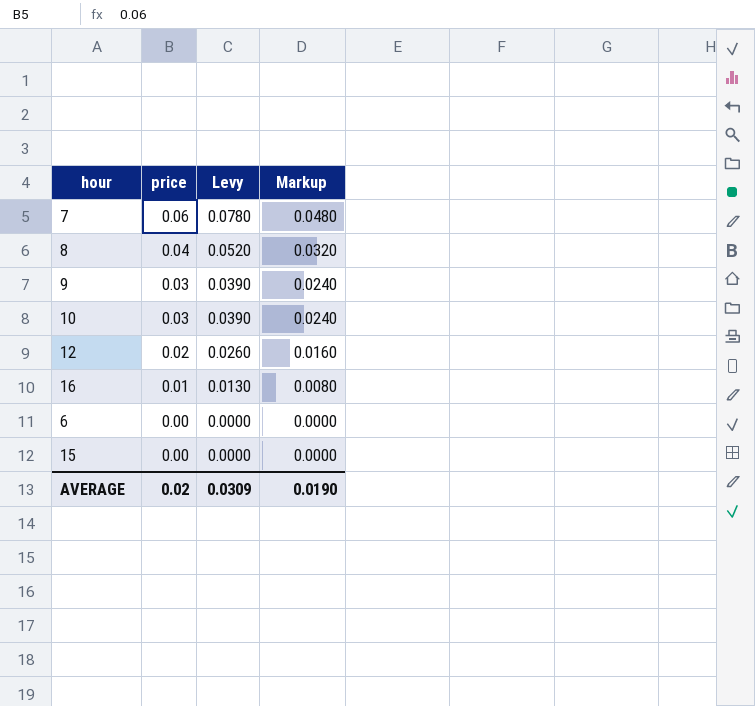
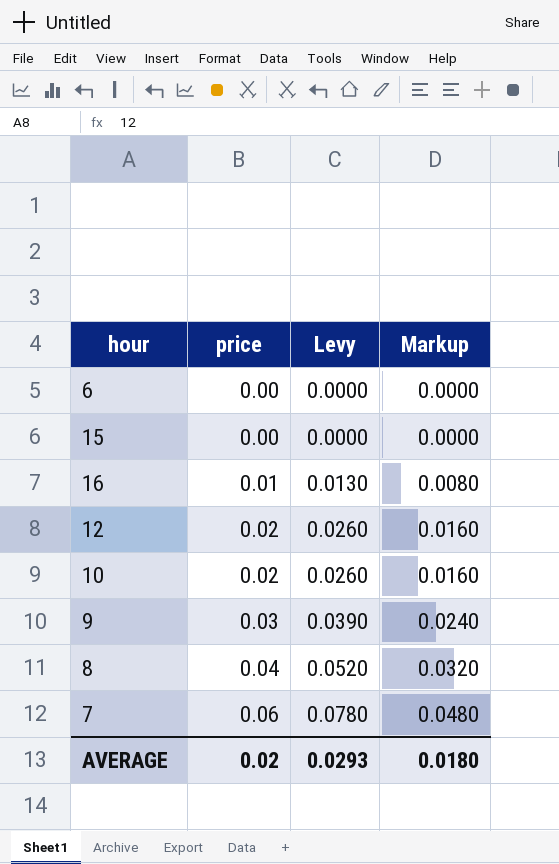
row order: price descending -> price ascending
10 | price: 0.03 -> 0.02
10 | Levy: 0.0390 -> 0.0260
10 | Markup: 0.0240 -> 0.0160
AVERAGE | Levy: 0.0309 -> 0.0293
AVERAGE | Markup: 0.0190 -> 0.0180

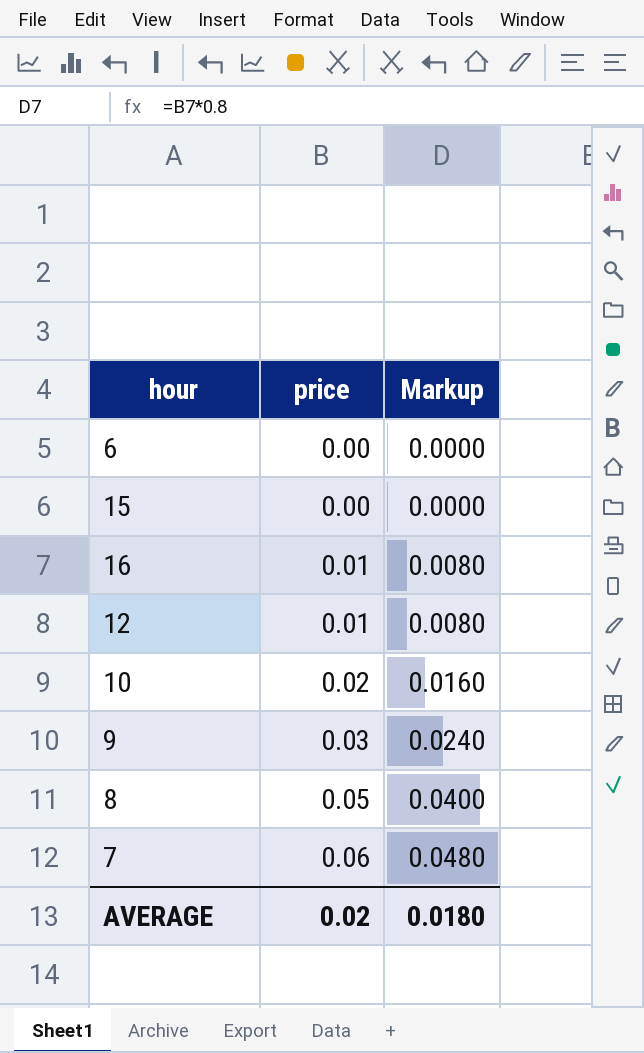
column Levy | formula: [price] * 1.3 -> none
12 | price: 0.02 -> 0.01
12 | Markup: 0.0160 -> 0.0080
8 | price: 0.04 -> 0.05
8 | Markup: 0.0320 -> 0.0400

